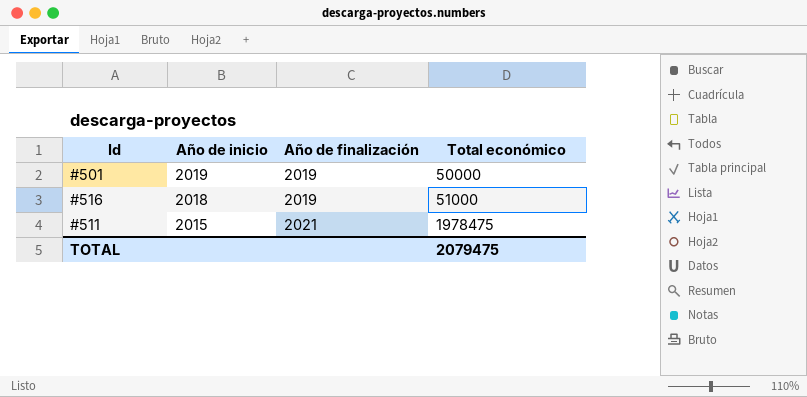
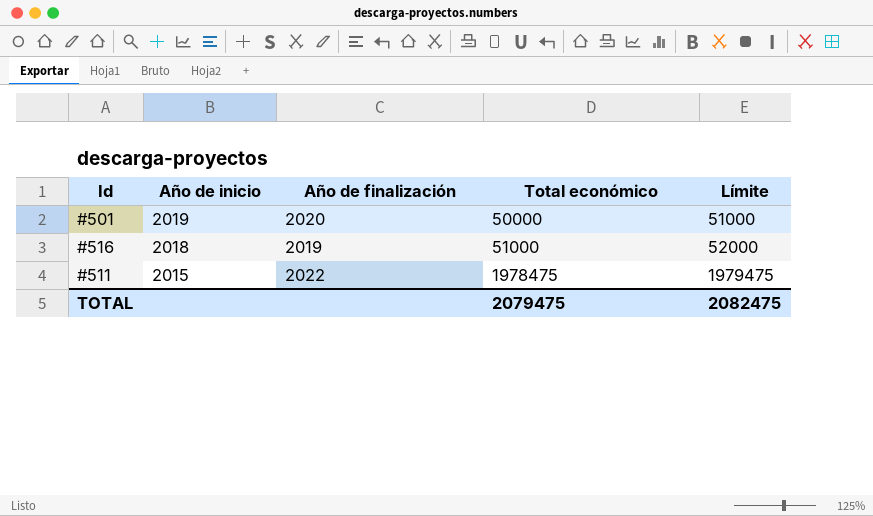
column Límite | formula: none -> [Total económico] + 1000
#501 | Año de finalización: 2019 -> 2020
#511 | Año de finalización: 2021 -> 2022

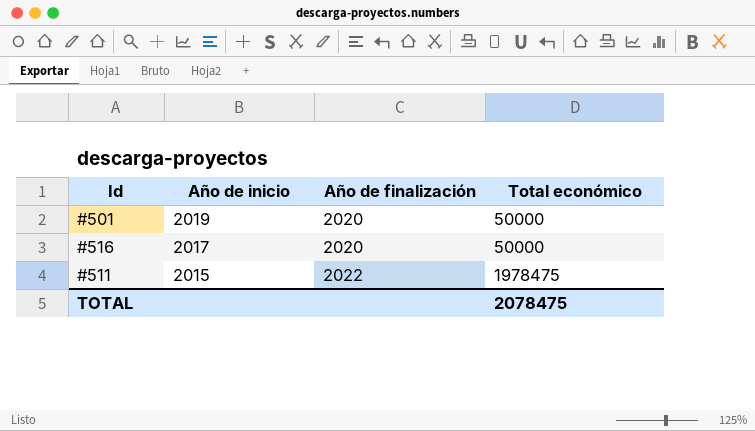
column Límite | formula: [Total económico] + 1000 -> none
#516 | Año de inicio: 2018 -> 2017
#516 | Año de finalización: 2019 -> 2020
#516 | Total económico: 51000 -> 50000
TOTAL | Total económico: 2079475 -> 2078475

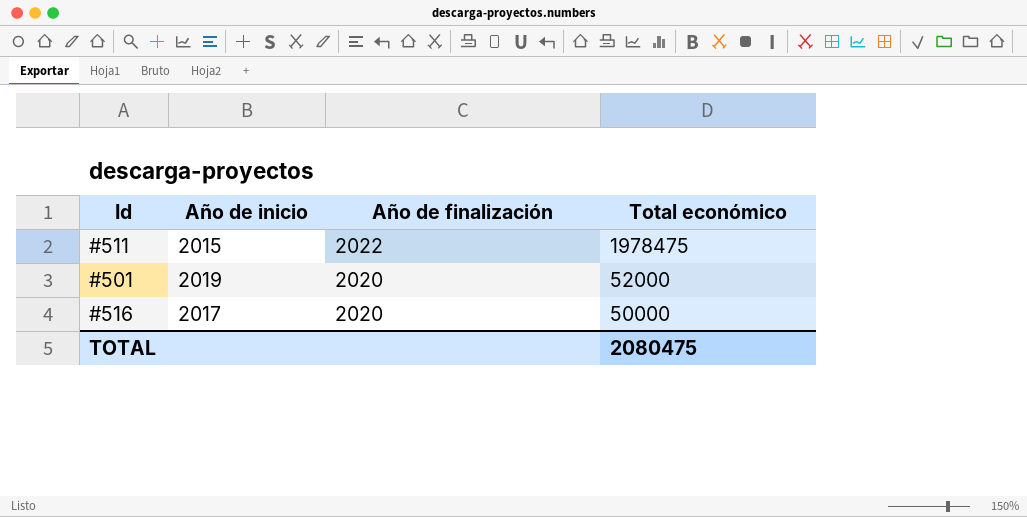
row order: Año de inicio descending -> Año de finalización descending
#501 | Total económico: 50000 -> 52000
TOTAL | Total económico: 2078475 -> 2080475

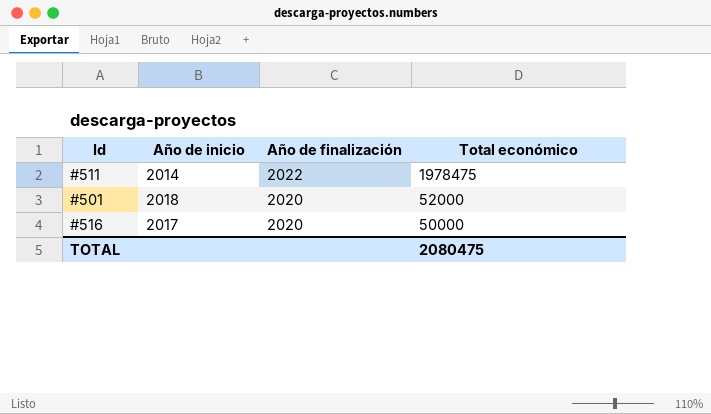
#511 | Año de inicio: 2015 -> 2014
#501 | Año de inicio: 2019 -> 2018

